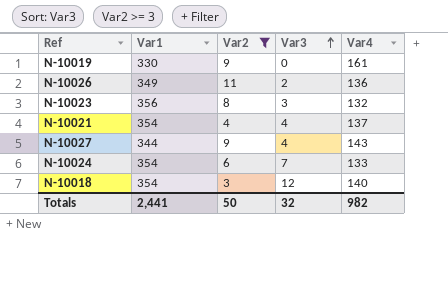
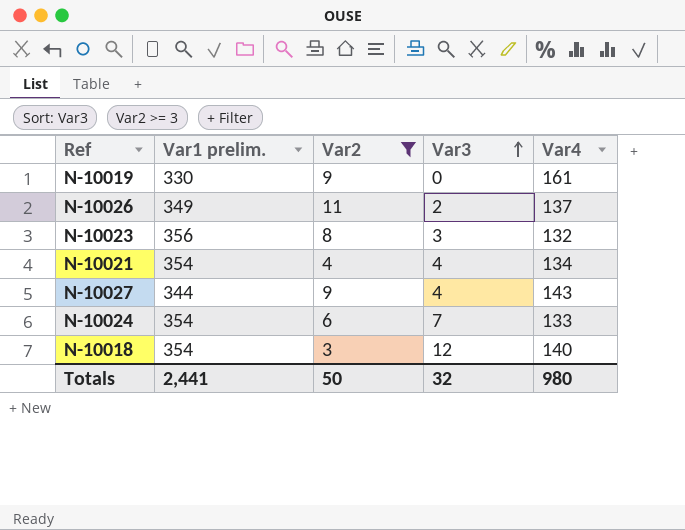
column name: Var1 -> Var1 prelim.
N-10026 | Var4: 136 -> 137
N-10021 | Var4: 137 -> 134
Totals | Var4: 982 -> 980

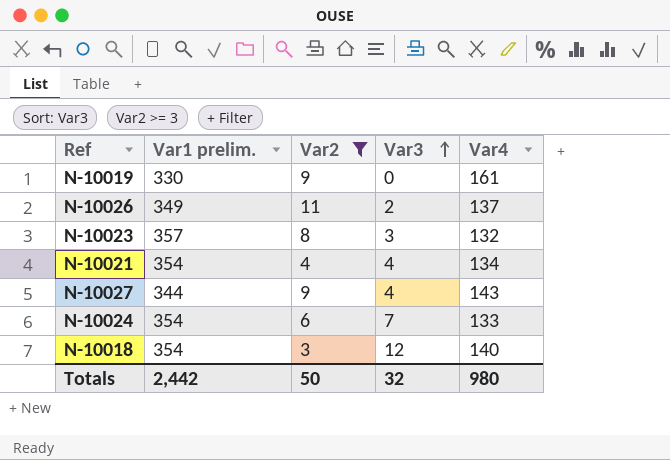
N-10023 | Var1 prelim.: 356 -> 357
Totals | Var1 prelim.: 2,441 -> 2,442

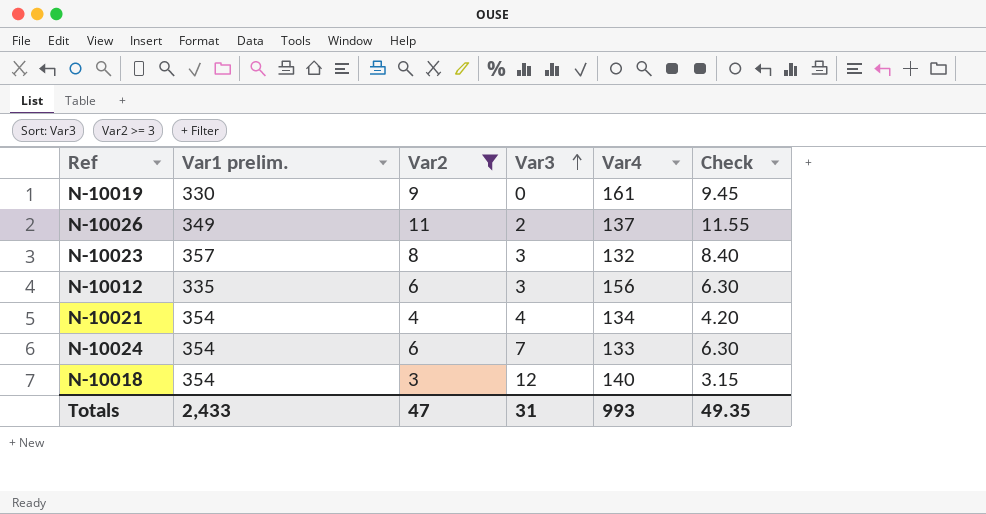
column Check | formula: none -> [Var2] * 1.05
row N-10027: 344 | 9 | 4 | 143 -> none
row N-10012: none -> 335 | 6 | 3 | 156 | 6.30
Totals | Var1 prelim.: 2,442 -> 2,433
Totals | Var2: 50 -> 47
Totals | Var3: 32 -> 31
Totals | Var4: 980 -> 993

